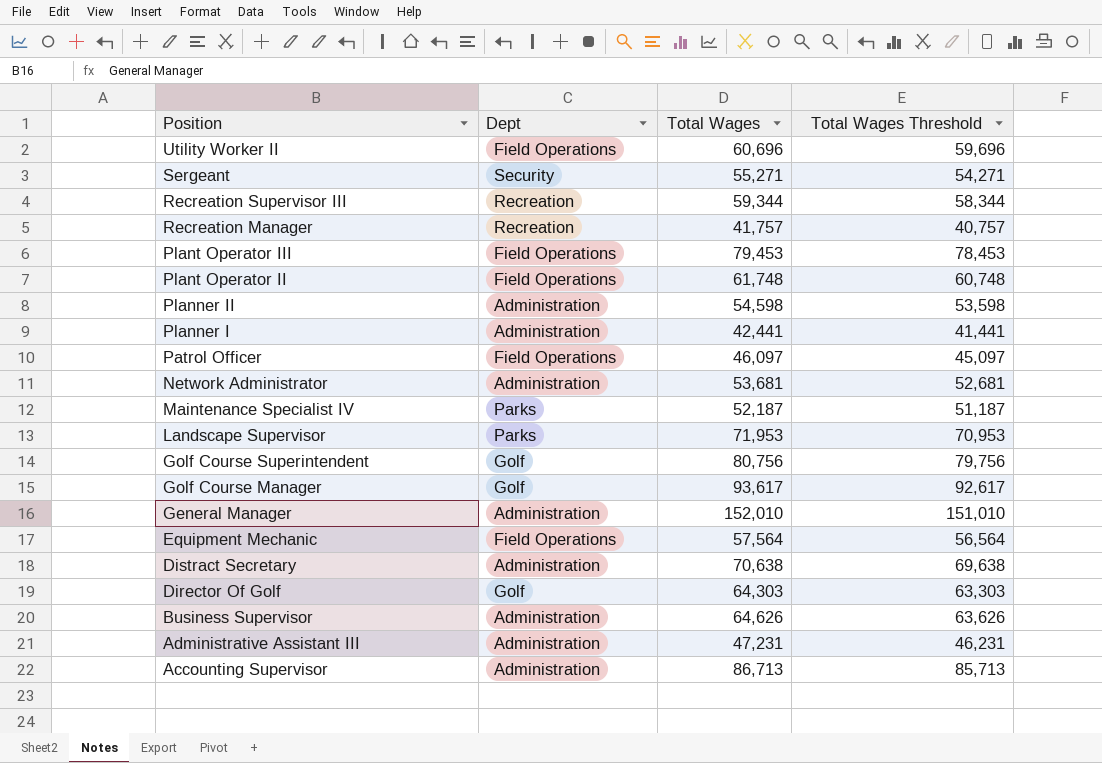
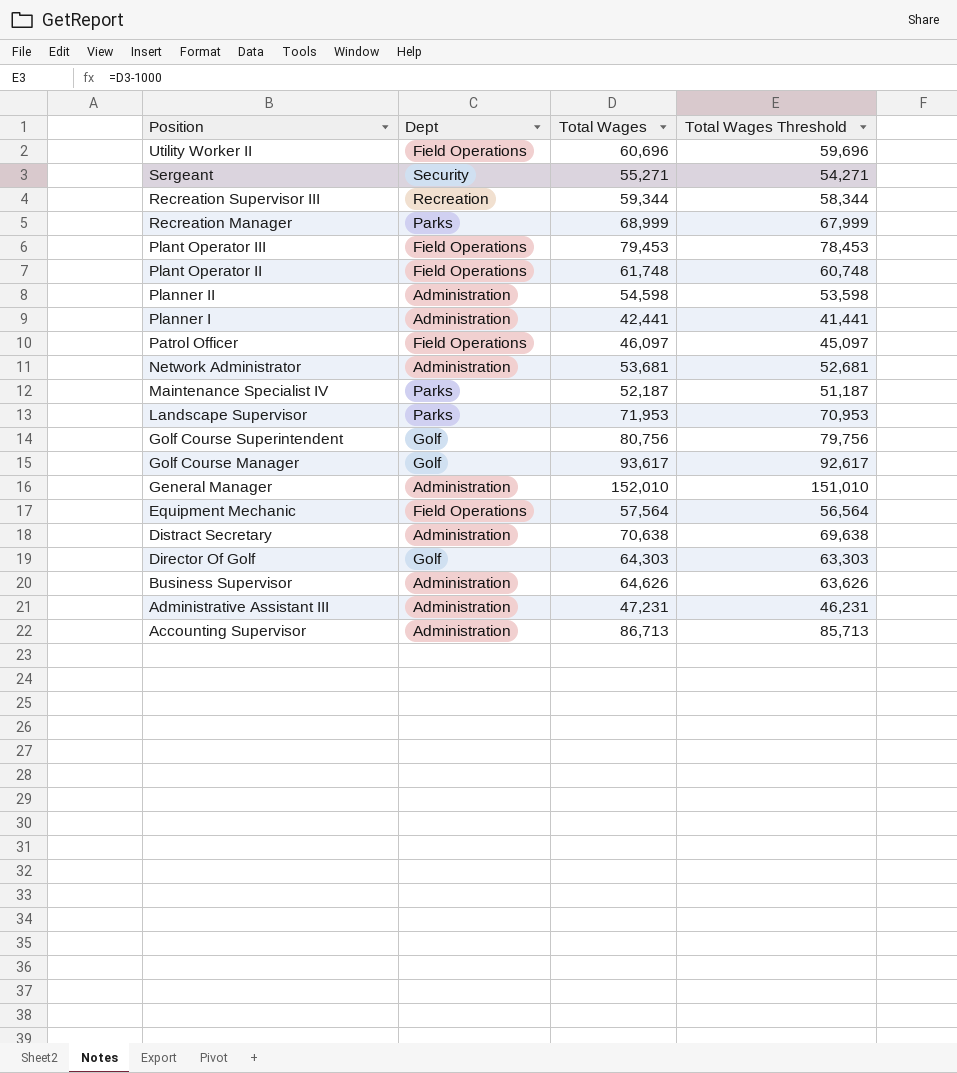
Recreation Manager | Dept: Recreation -> Parks
Recreation Manager | Total Wages: 41,757 -> 68,999
Recreation Manager | Total Wages Threshold: 40,757 -> 67,999

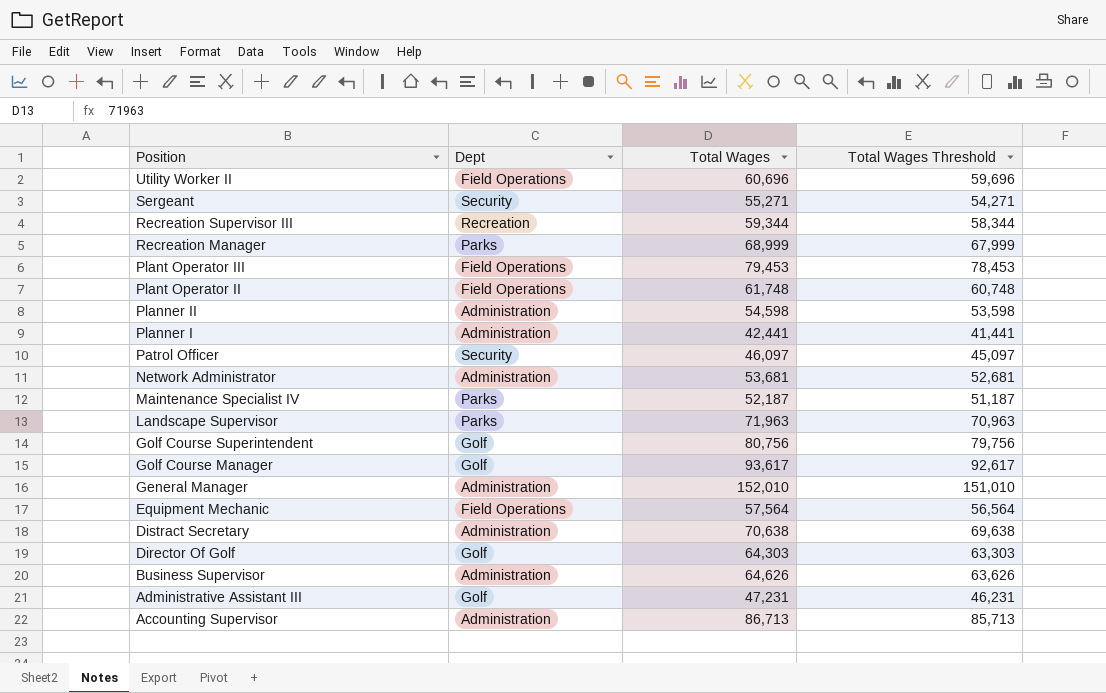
Patrol Officer | Dept: Field Operations -> Security
Landscape Supervisor | Total Wages: 71,953 -> 71,963
Landscape Supervisor | Total Wages Threshold: 70,953 -> 70,963
Administrative Assistant III | Dept: Administration -> Golf

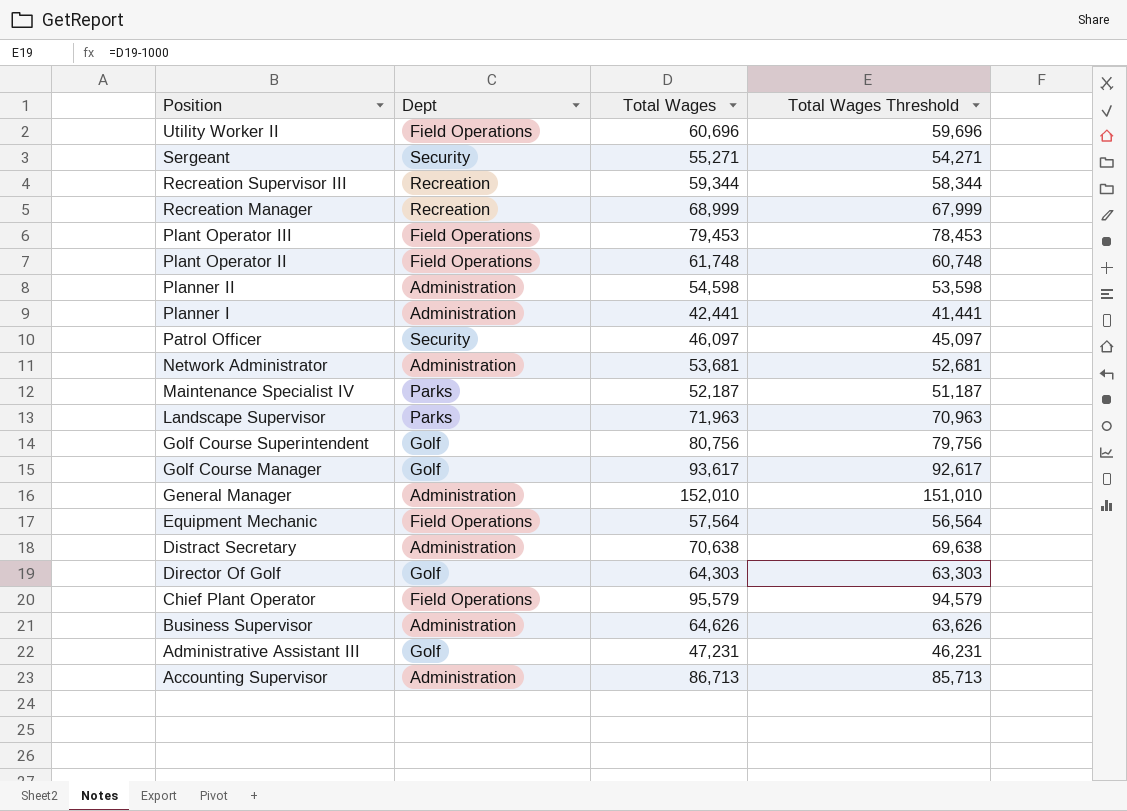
Recreation Manager | Dept: Parks -> Recreation
row Chief Plant Operator: none -> Field Operations | 95,579 | 94,579

